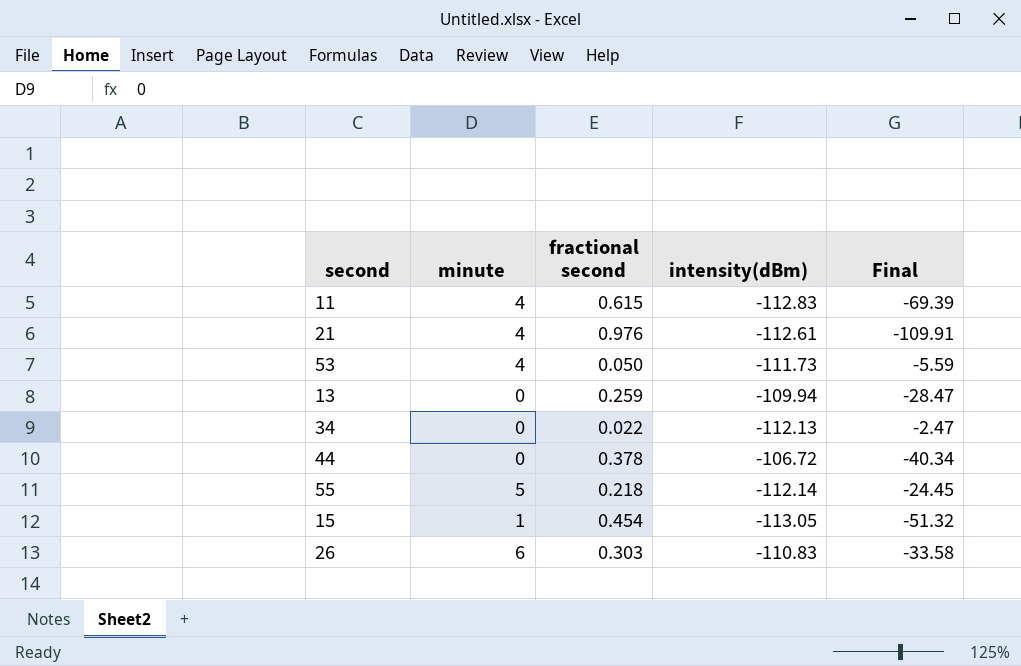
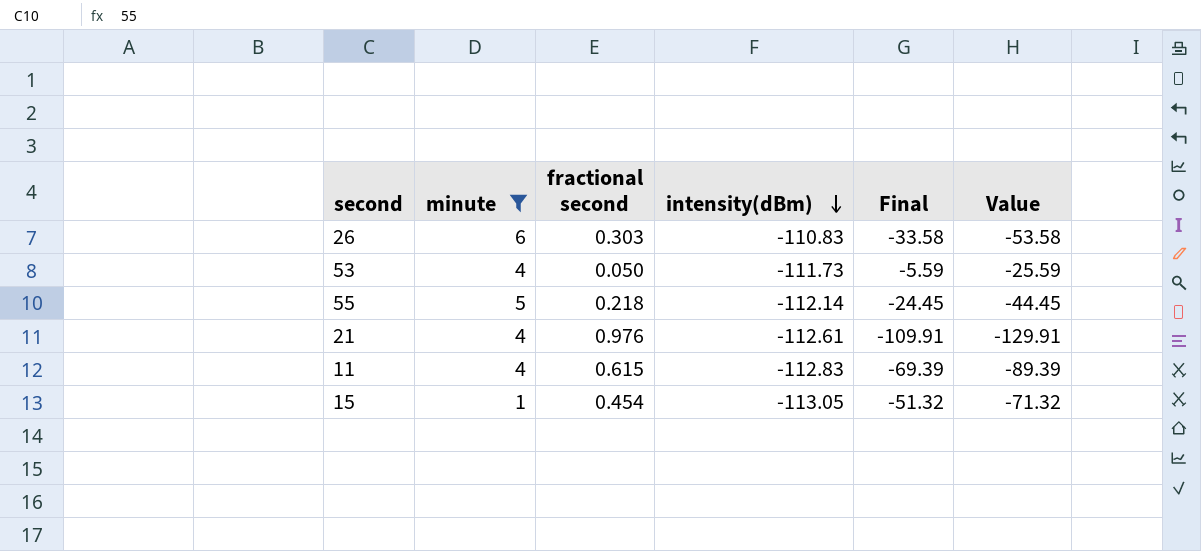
filter: none -> minute != 0
row order: none -> intensity(dBm) descending
column Value | formula: none -> [Final] - 20

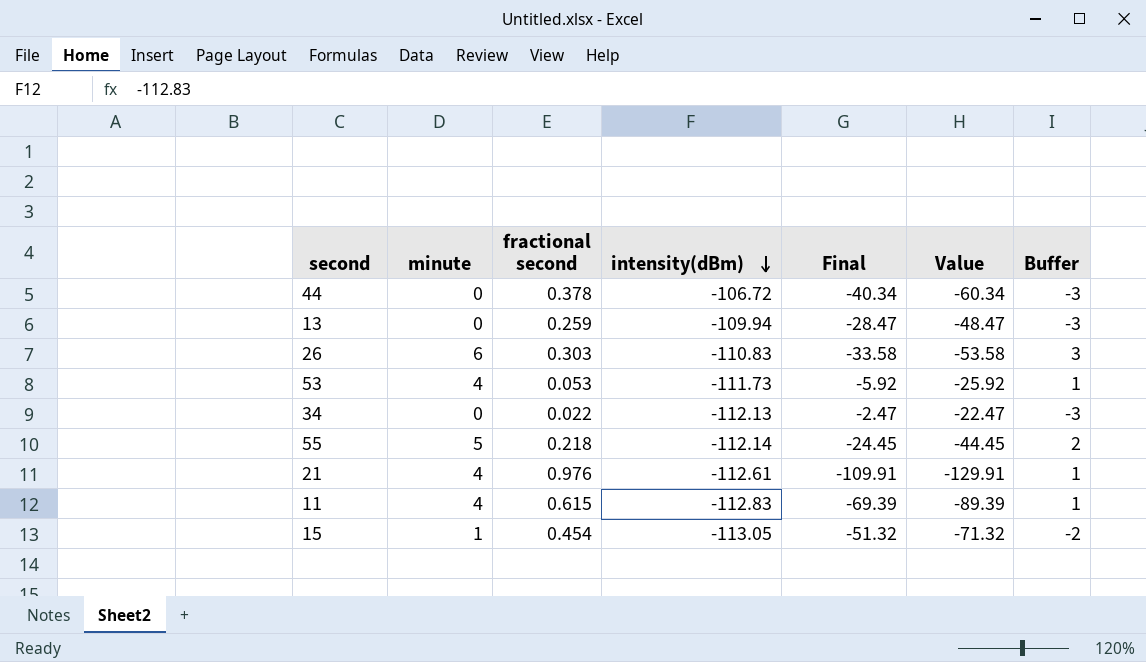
filter: minute != 0 -> none
column Buffer | formula: none -> [minute] - 3
53 | fractional second: 0.050 -> 0.053
53 | Final: -5.59 -> -5.92
53 | Value: -25.59 -> -25.92

